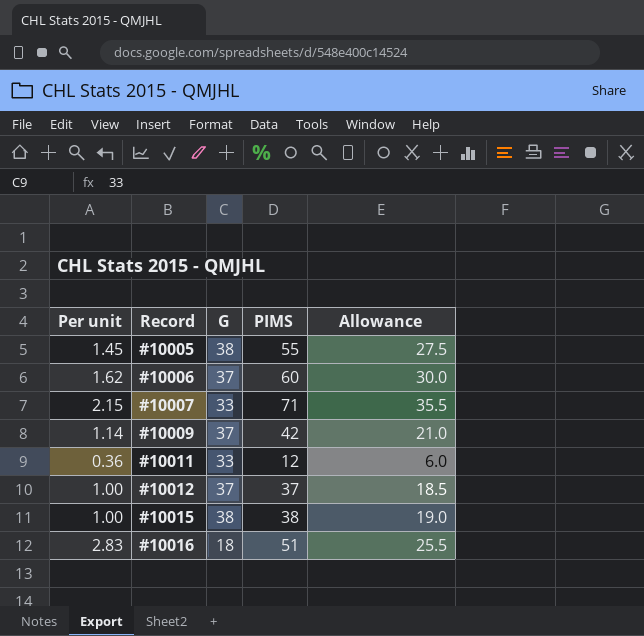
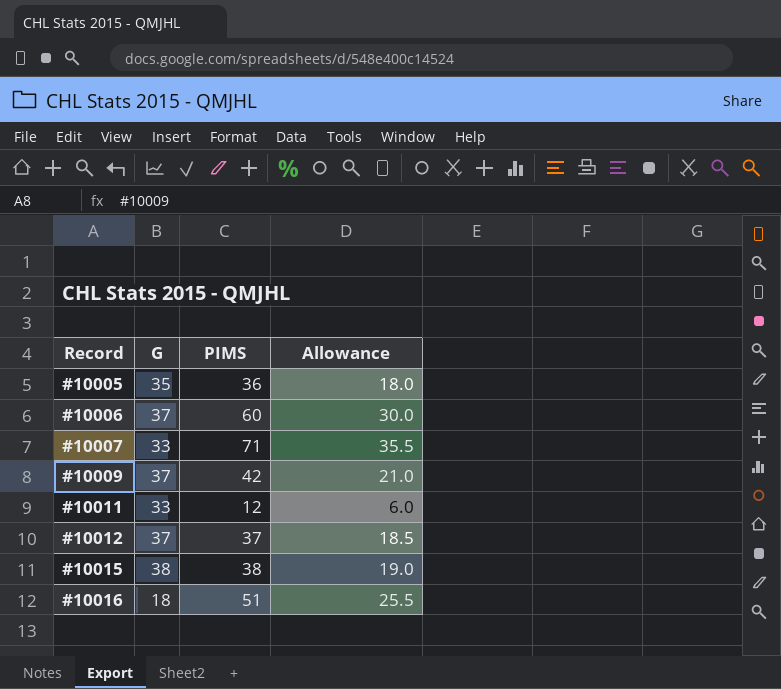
column Per unit | formula: [PIMS] / [G] -> none
#10005 | G: 38 -> 35
#10005 | PIMS: 55 -> 36
#10005 | Allowance: 27.5 -> 18.0

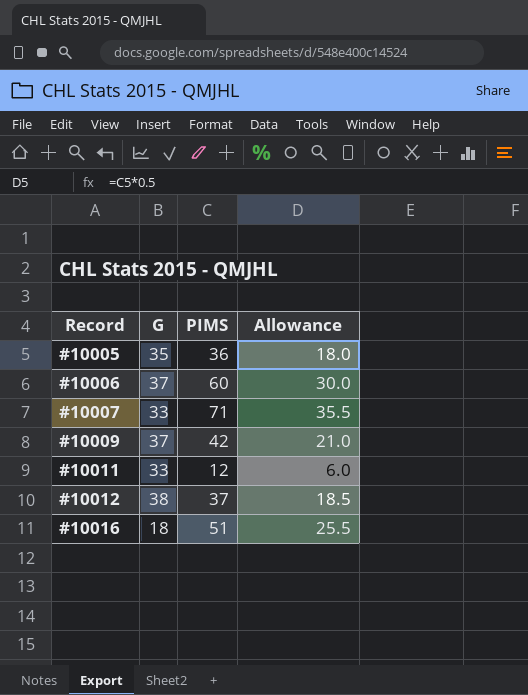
row #10015: 38 | 38 | 19.0 -> none
#10012 | G: 37 -> 38

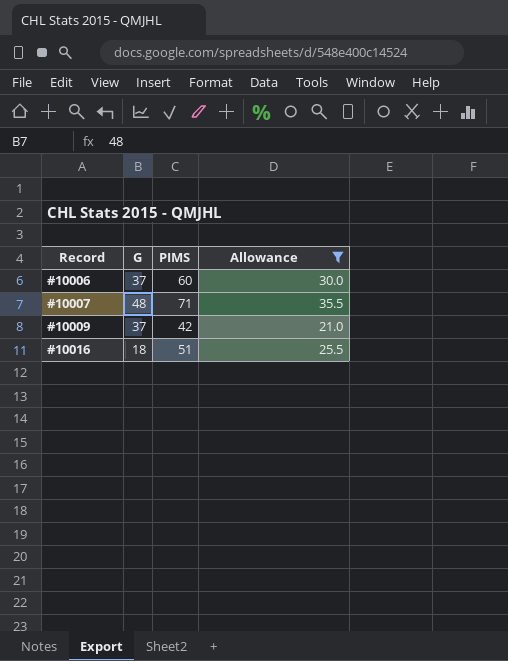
filter: none -> Allowance >= 21.0
#10007 | G: 33 -> 48

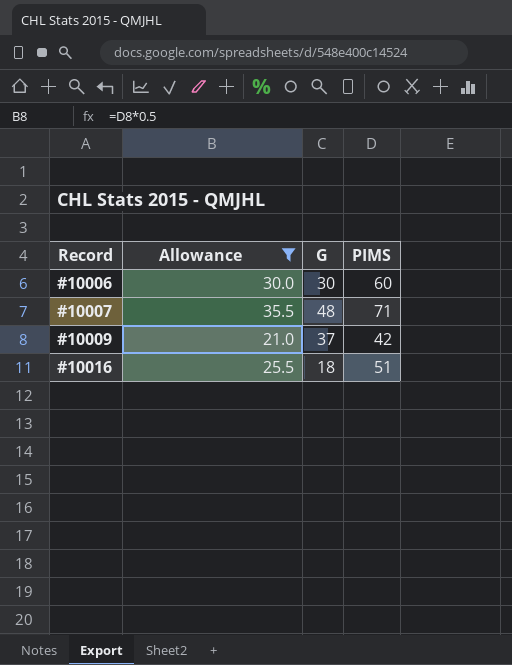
column Allowance | position: 4 -> 2
#10006 | G: 37 -> 30

